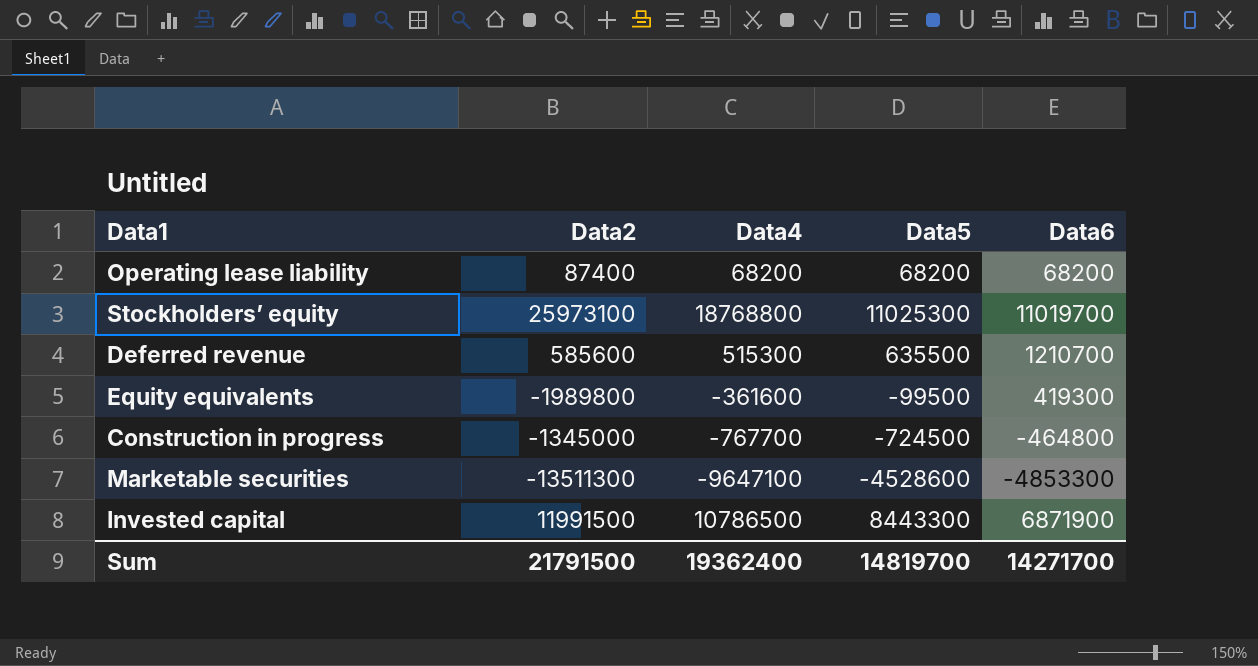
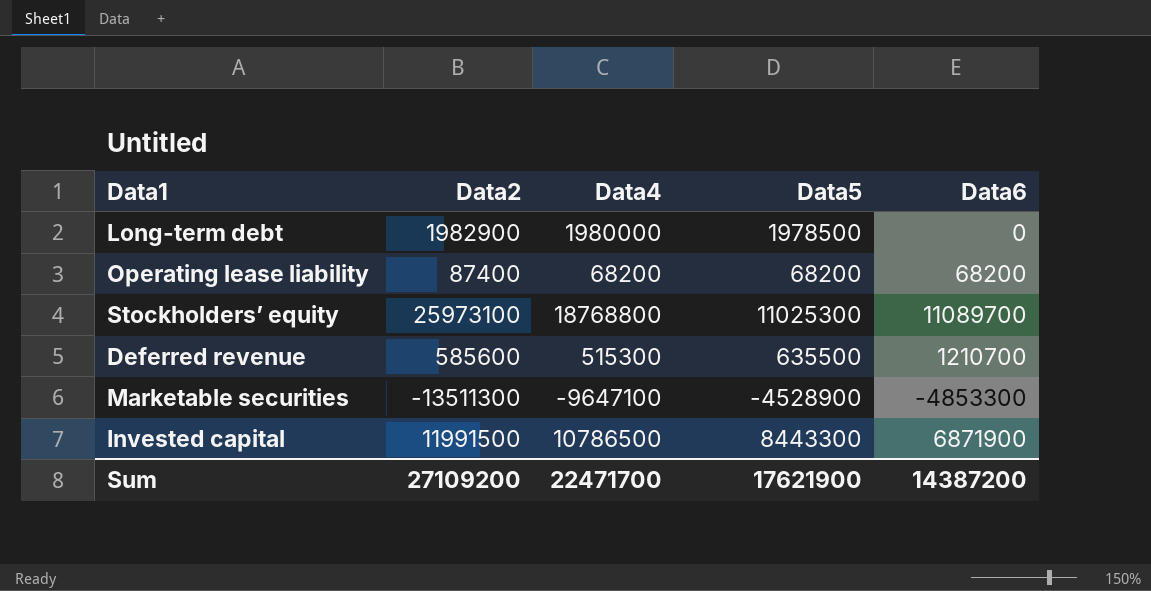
row Equity equivalents: -1989800 | -361600 | -99500 | 419300 -> none
row Construction in progress: -1345000 | -767700 | -724500 | -464800 -> none
row Long-term debt: none -> 1982900 | 1980000 | 1978500 | 0
Stockholders’ equity | Data6: 11019700 -> 11089700
Marketable securities | Data5: -4528600 -> -4528900
Sum | Data2: 21791500 -> 27109200
Sum | Data4: 19362400 -> 22471700
Sum | Data5: 14819700 -> 17621900
Sum | Data6: 14271700 -> 14387200

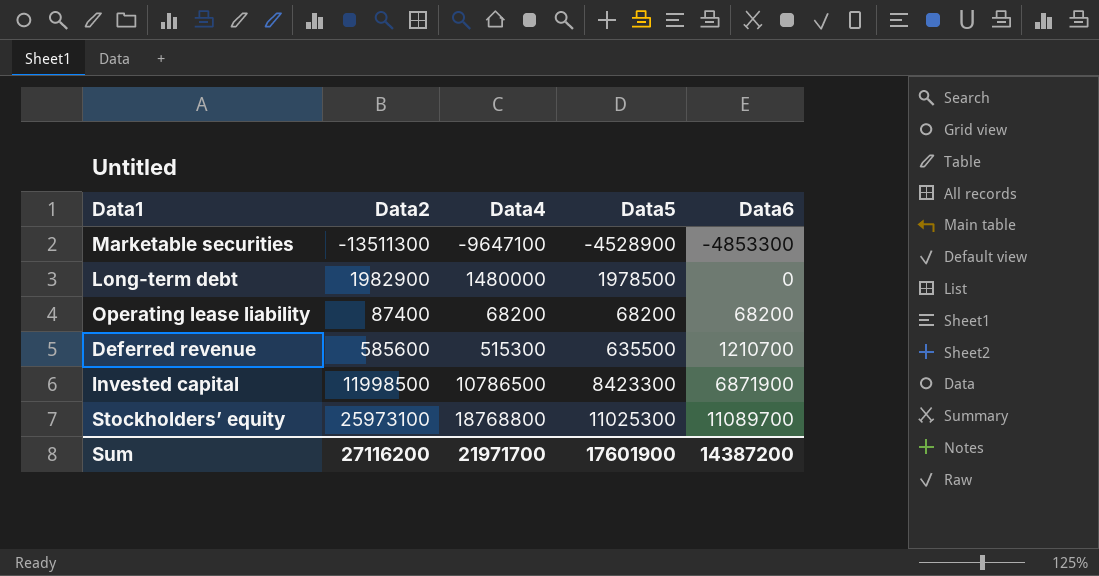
row order: none -> Data6 ascending
Long-term debt | Data4: 1980000 -> 1480000
Invested capital | Data2: 11991500 -> 11998500
Invested capital | Data5: 8443300 -> 8423300
Sum | Data2: 27109200 -> 27116200
Sum | Data4: 22471700 -> 21971700
Sum | Data5: 17621900 -> 17601900

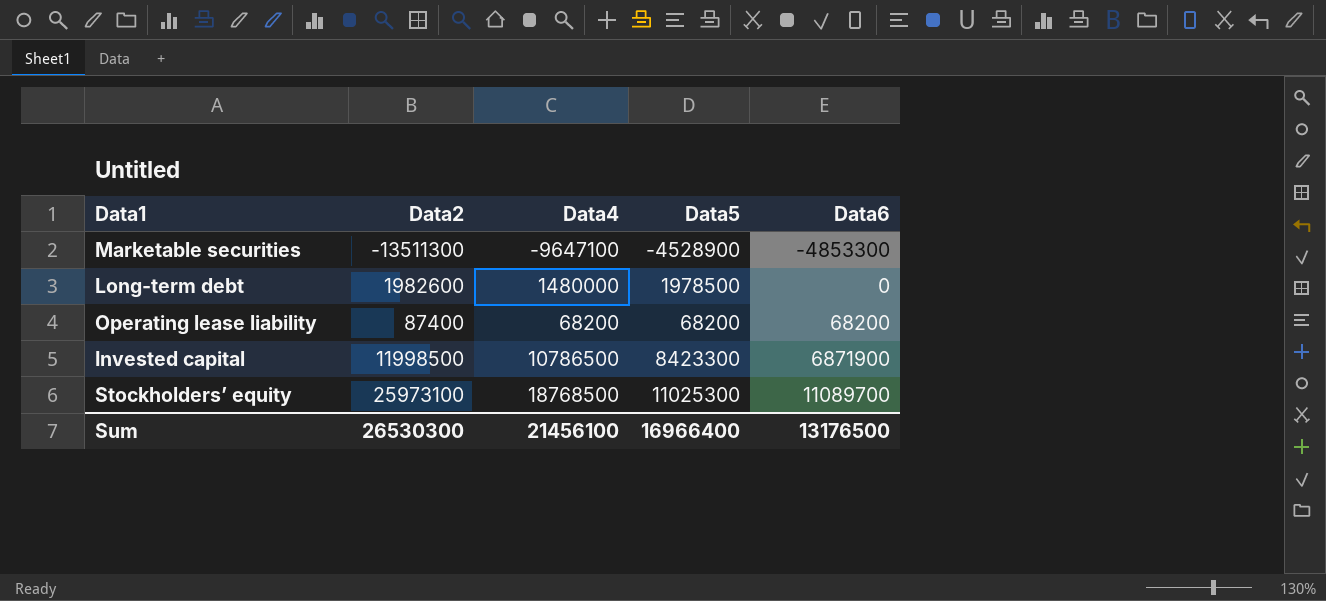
row Deferred revenue: 585600 | 515300 | 635500 | 1210700 -> none
Long-term debt | Data2: 1982900 -> 1982600
Stockholders’ equity | Data4: 18768800 -> 18768500
Sum | Data2: 27116200 -> 26530300
Sum | Data4: 21971700 -> 21456100
Sum | Data5: 17601900 -> 16966400
Sum | Data6: 14387200 -> 13176500

